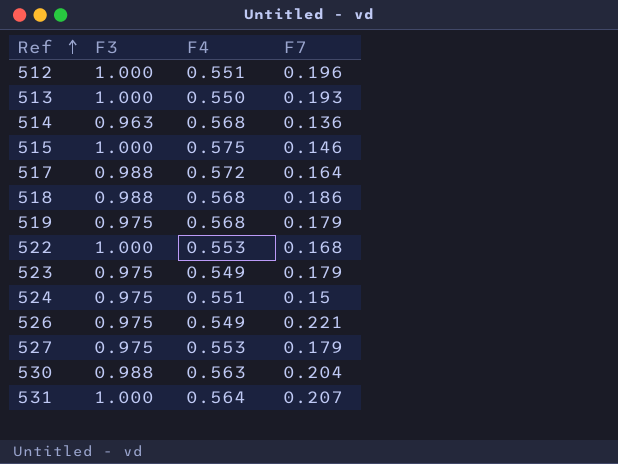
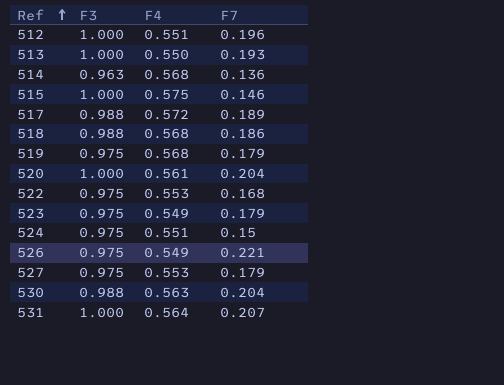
517 | F7: 0.164 -> 0.189
row 520: none -> 1.000 | 0.561 | 0.204
522 | F3: 1.000 -> 0.975

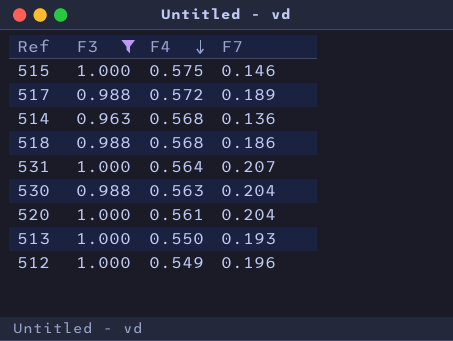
filter: none -> F3 != 0.975
row order: Ref ascending -> F4 descending
512 | F4: 0.551 -> 0.549

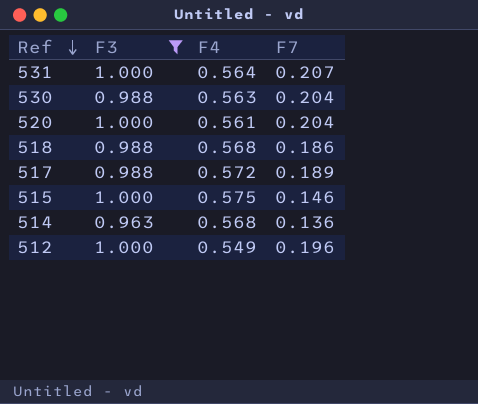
row order: F4 descending -> Ref descending
row 513: 1.000 | 0.550 | 0.193 -> none

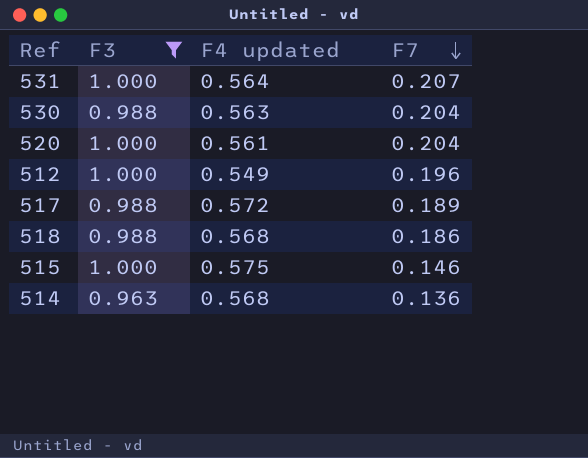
row order: Ref descending -> F7 descending
column name: F4 -> F4 updated

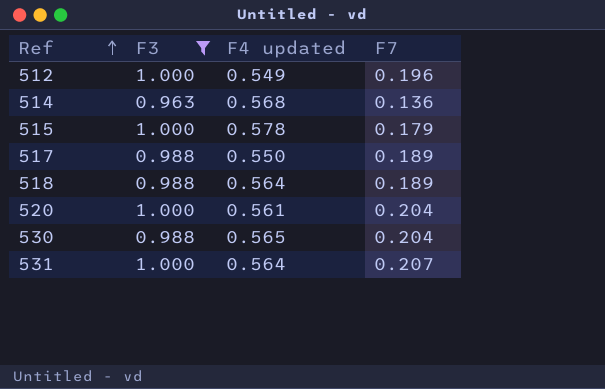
row order: F7 descending -> Ref ascending
515 | F4 updated: 0.575 -> 0.578
515 | F7: 0.146 -> 0.179
517 | F4 updated: 0.572 -> 0.550
518 | F4 updated: 0.568 -> 0.564
518 | F7: 0.186 -> 0.189
530 | F4 updated: 0.563 -> 0.565

